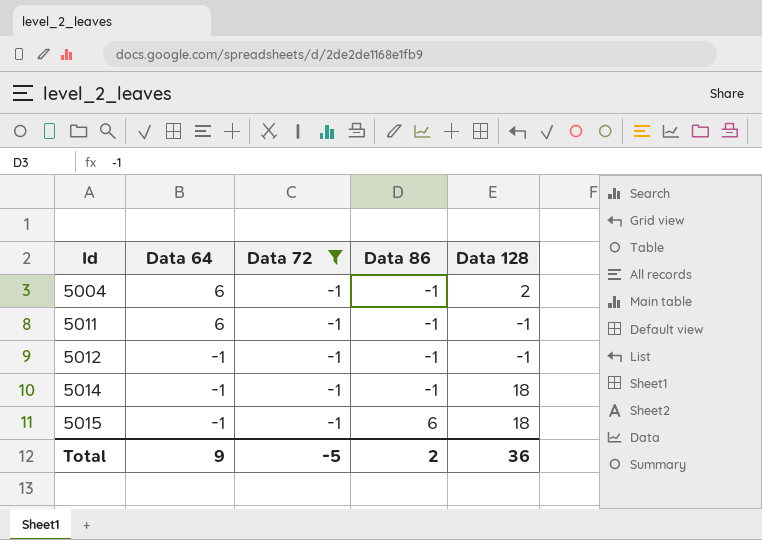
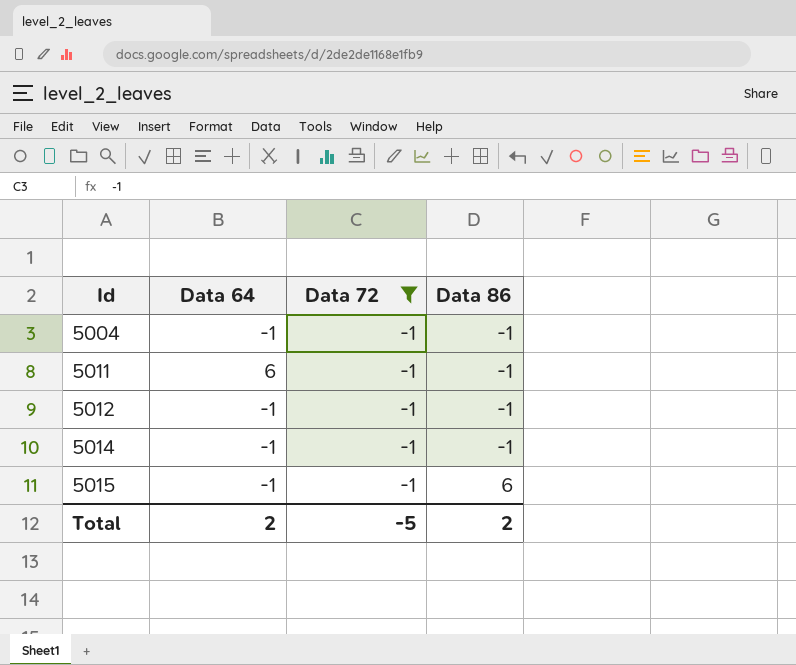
column Data 128 | position: 5 -> none
5004 | Data 64: 6 -> -1
Total | Data 64: 9 -> 2

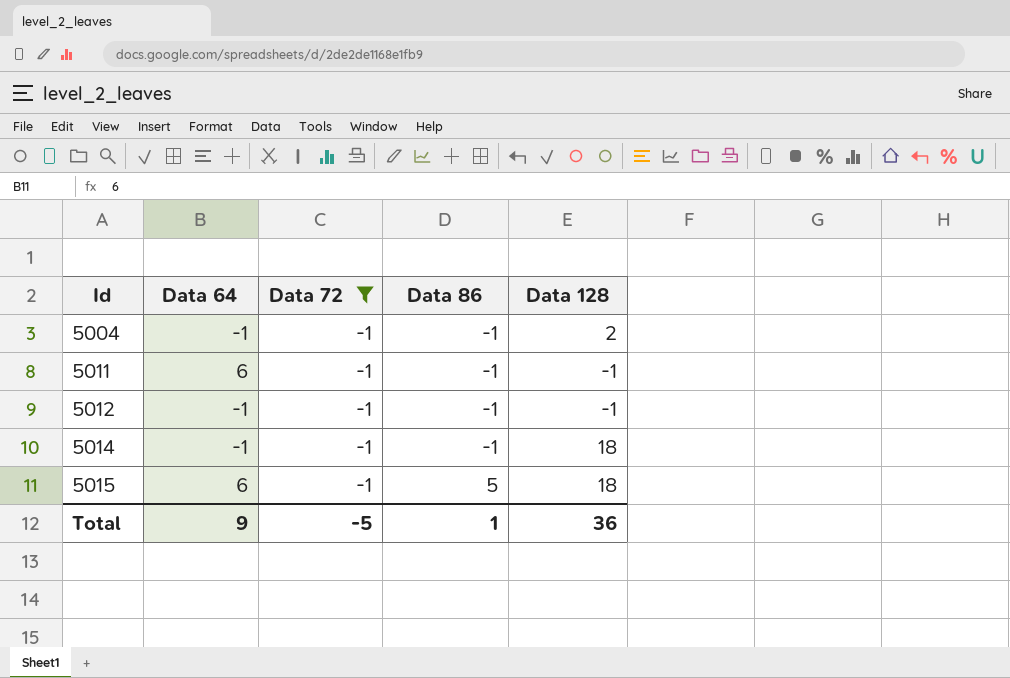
column Data 128 | position: none -> 5
5015 | Data 64: -1 -> 6
5015 | Data 86: 6 -> 5
Total | Data 64: 2 -> 9
Total | Data 86: 2 -> 1

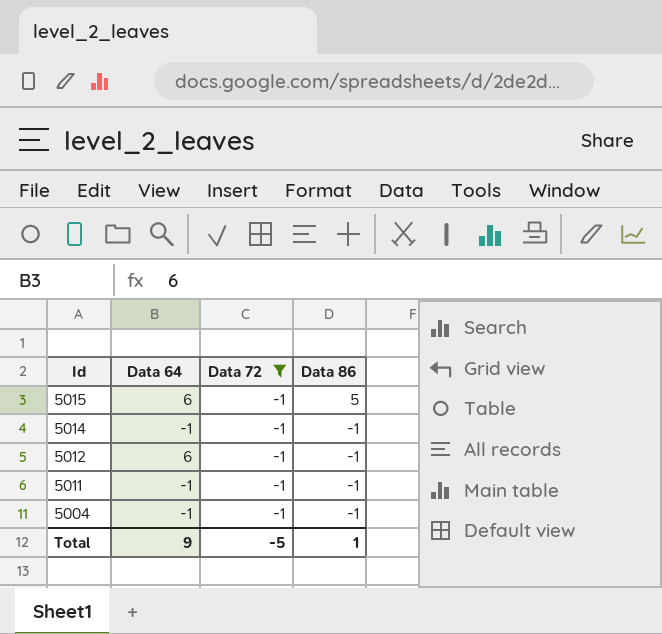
row order: Id ascending -> Id descending
column Data 128 | position: 5 -> none
5012 | Data 64: -1 -> 6
5011 | Data 64: 6 -> -1

